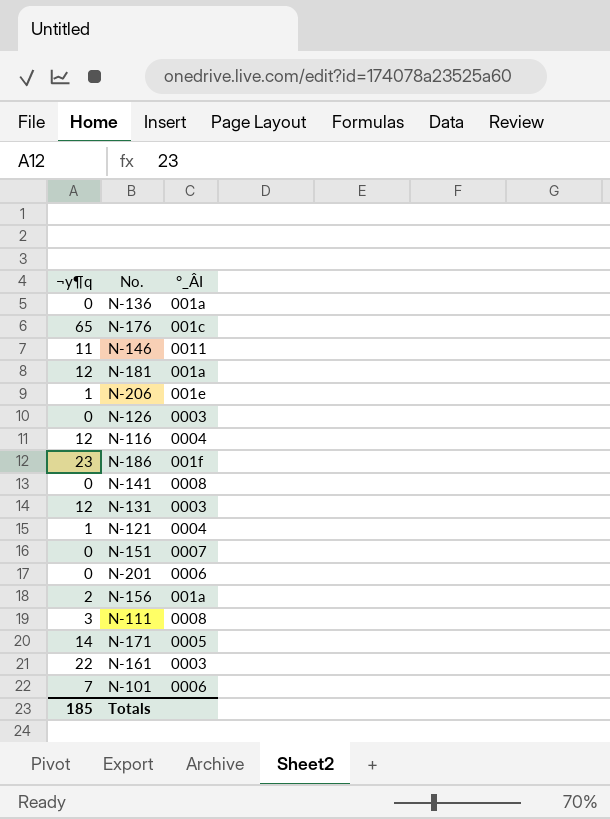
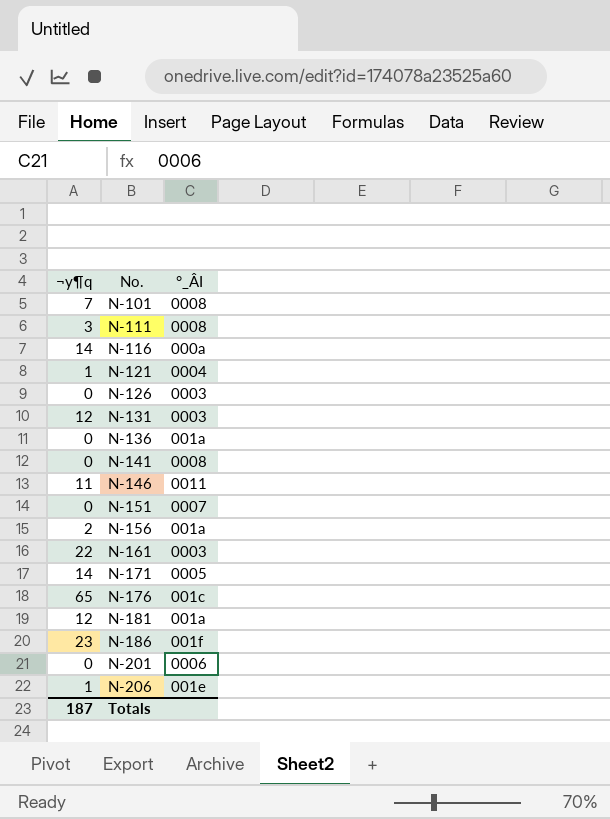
row order: none -> No. ascending
N-101 | °_ÂI: 0006 -> 0008
N-116 | ¬y¶q: 12 -> 14
N-116 | °_ÂI: 0004 -> 000a
Totals | ¬y¶q: 185 -> 187

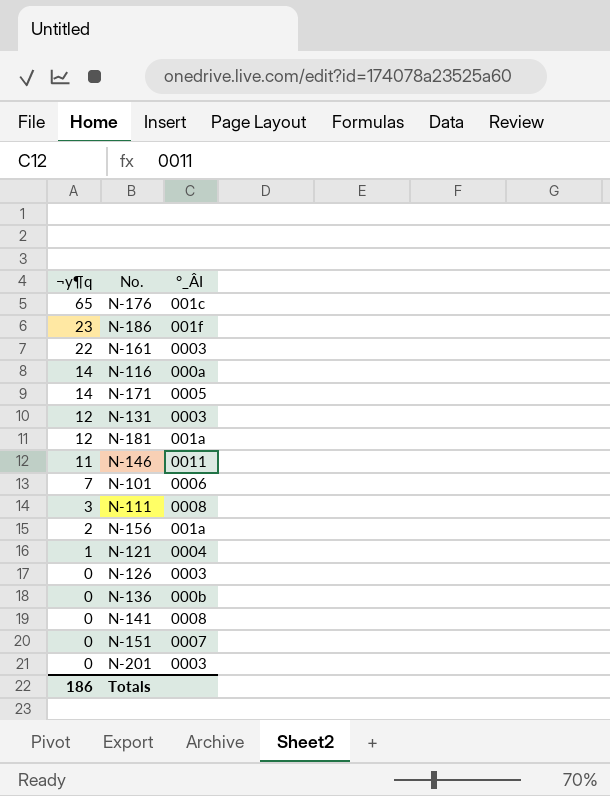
row order: No. ascending -> ¬y¶q descending
row N-206: 1 | 001e -> none
N-101 | °_ÂI: 0008 -> 0006
N-136 | °_ÂI: 001a -> 000b
N-201 | °_ÂI: 0006 -> 0003
Totals | ¬y¶q: 187 -> 186

